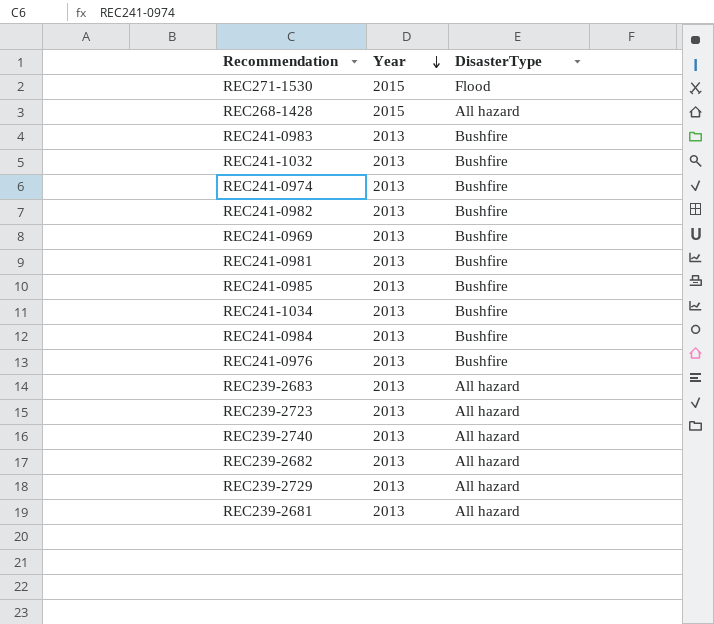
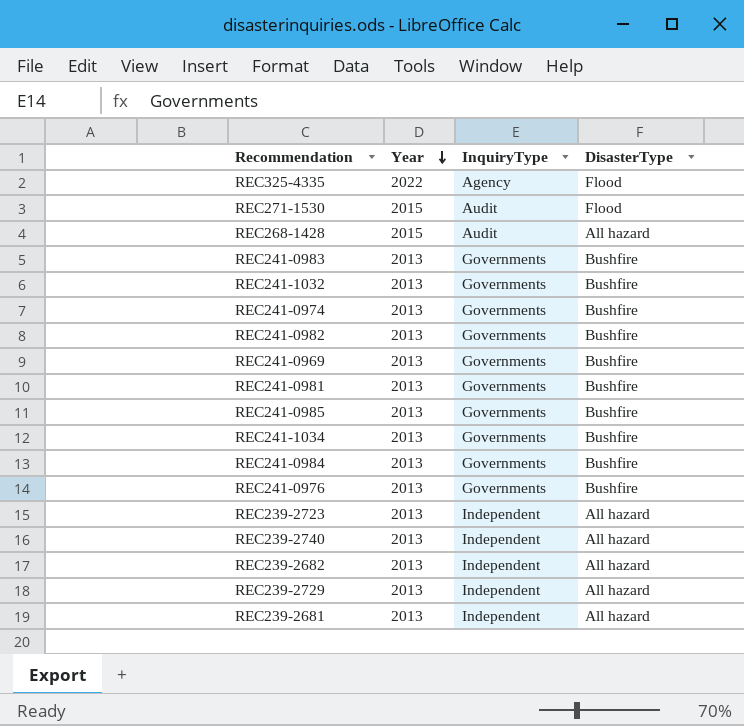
column InquiryType | position: none -> 3
row REC239-2683: 2013 | All hazard -> none
row REC325-4335: none -> 2022 | Agency | Flood

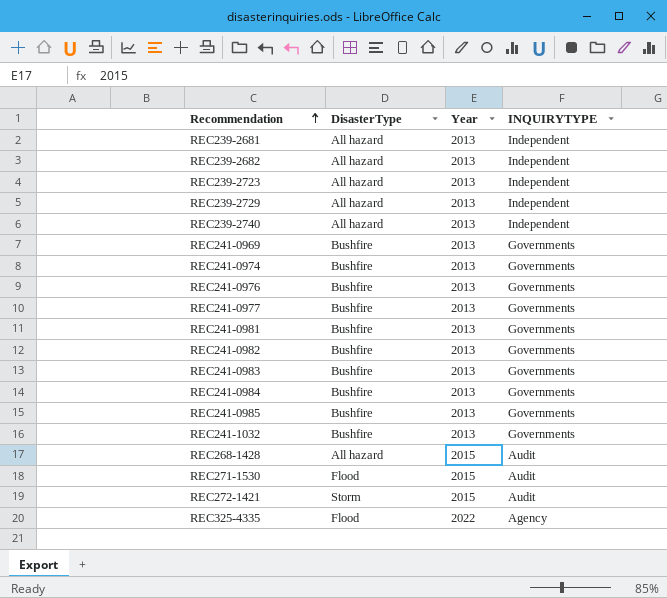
row order: Year descending -> Recommendation ascending
column DisasterType | position: 4 -> 2
column name: InquiryType -> INQUIRYTYPE
row REC241-1034: 2013 | Governments | Bushfire -> none
row REC241-0977: none -> Bushfire | 2013 | Governments
row REC272-1421: none -> Storm | 2015 | Audit

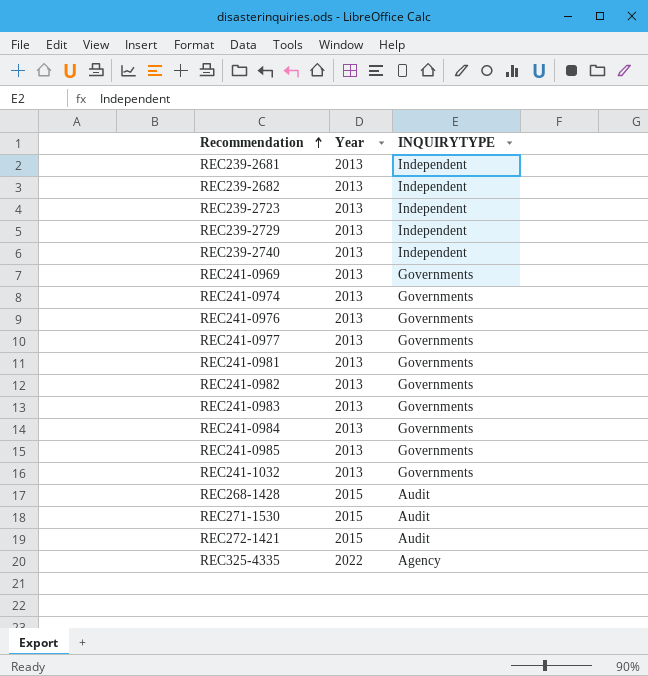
column DisasterType | position: 2 -> none

